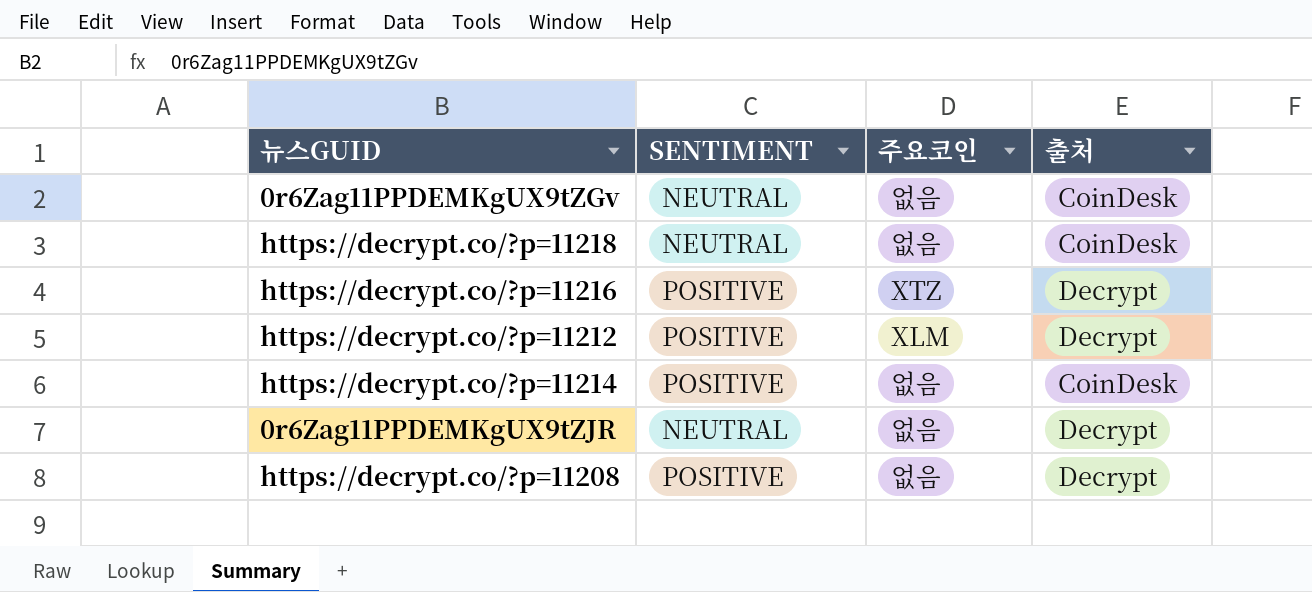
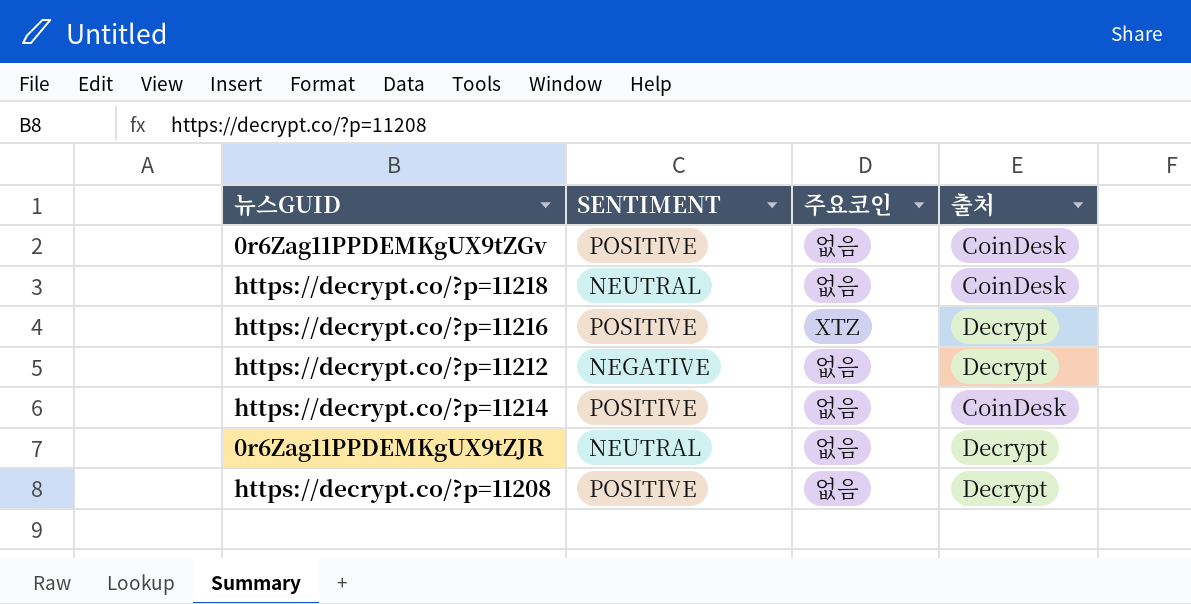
0r6Zag11PPDEMKgUX9tZGv | SENTIMENT: NEUTRAL -> POSITIVE
https://decrypt.co/?p=11212 | SENTIMENT: POSITIVE -> NEGATIVE
https://decrypt.co/?p=11212 | 주요코인: XLM -> 없음

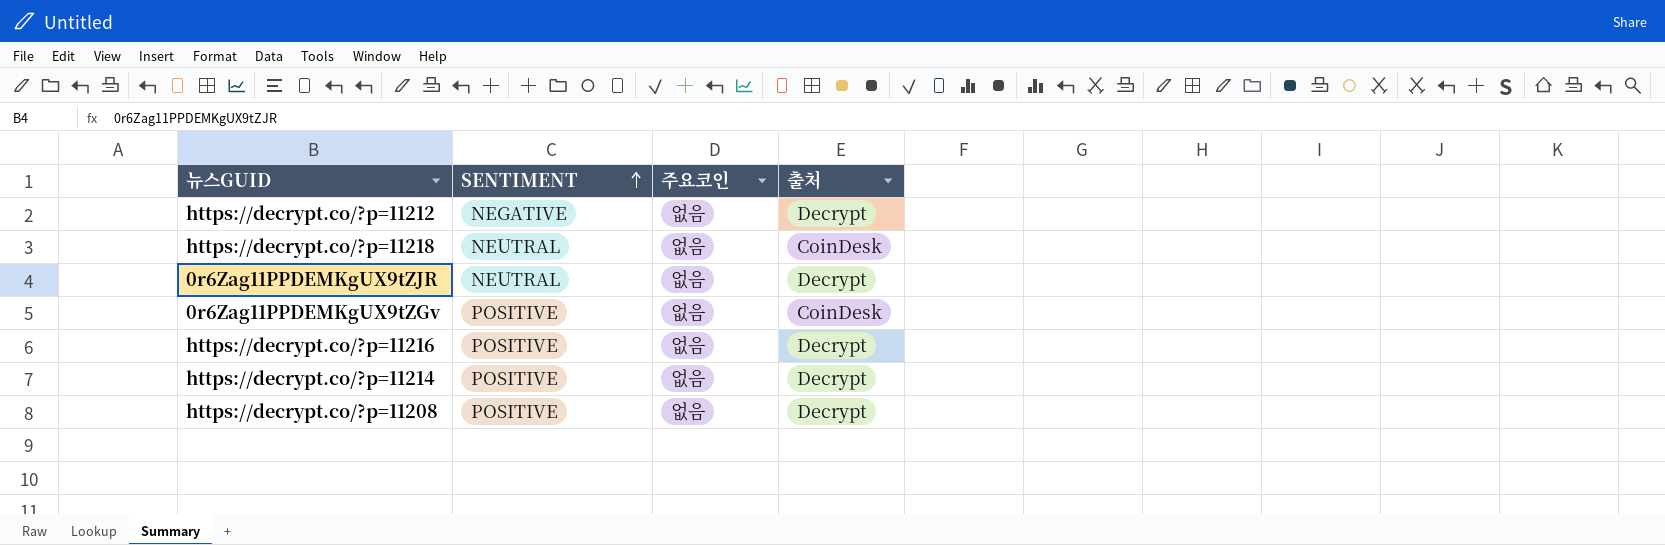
row order: none -> SENTIMENT ascending
https://decrypt.co/?p=11216 | 주요코인: XTZ -> 없음
https://decrypt.co/?p=11214 | 출처: CoinDesk -> Decrypt

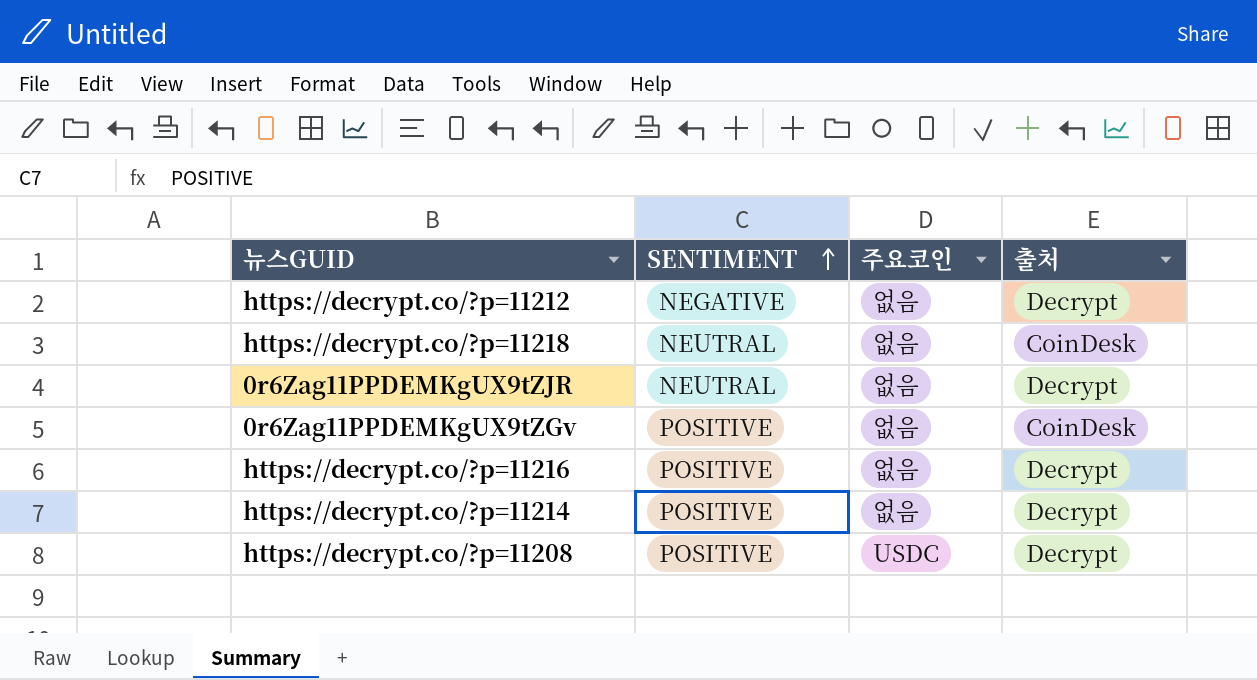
https://decrypt.co/?p=11208 | 주요코인: 없음 -> USDC

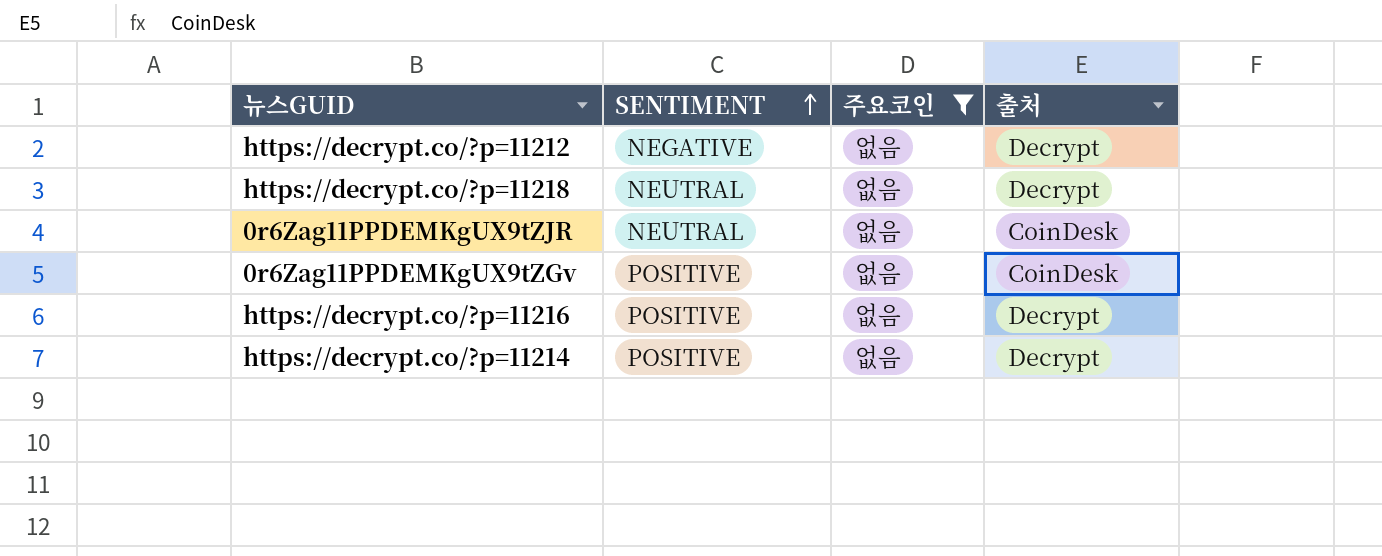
filter: none -> 주요코인 = 없음
https://decrypt.co/?p=11218 | 출처: CoinDesk -> Decrypt
0r6Zag11PPDEMKgUX9tZJR | 출처: Decrypt -> CoinDesk

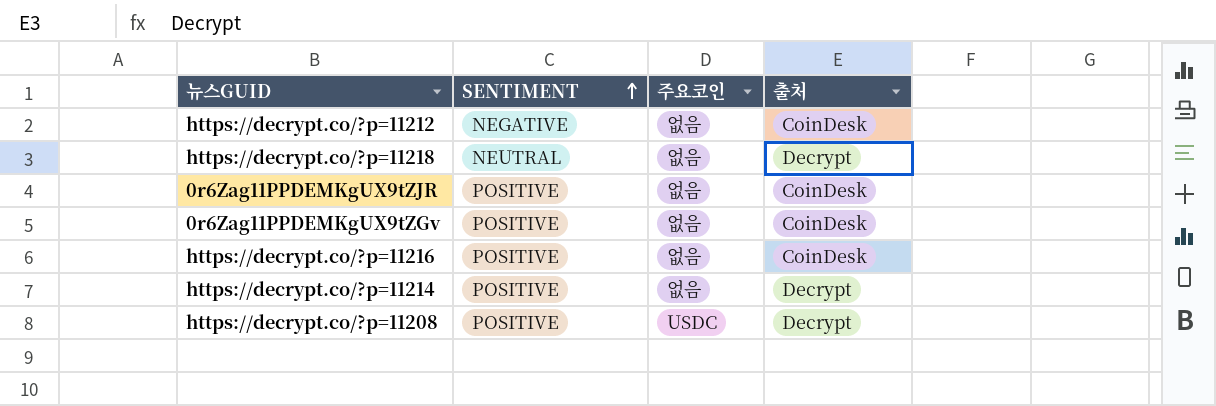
filter: 주요코인 = 없음 -> none
https://decrypt.co/?p=11212 | 출처: Decrypt -> CoinDesk
0r6Zag11PPDEMKgUX9tZJR | SENTIMENT: NEUTRAL -> POSITIVE
https://decrypt.co/?p=11216 | 출처: Decrypt -> CoinDesk

